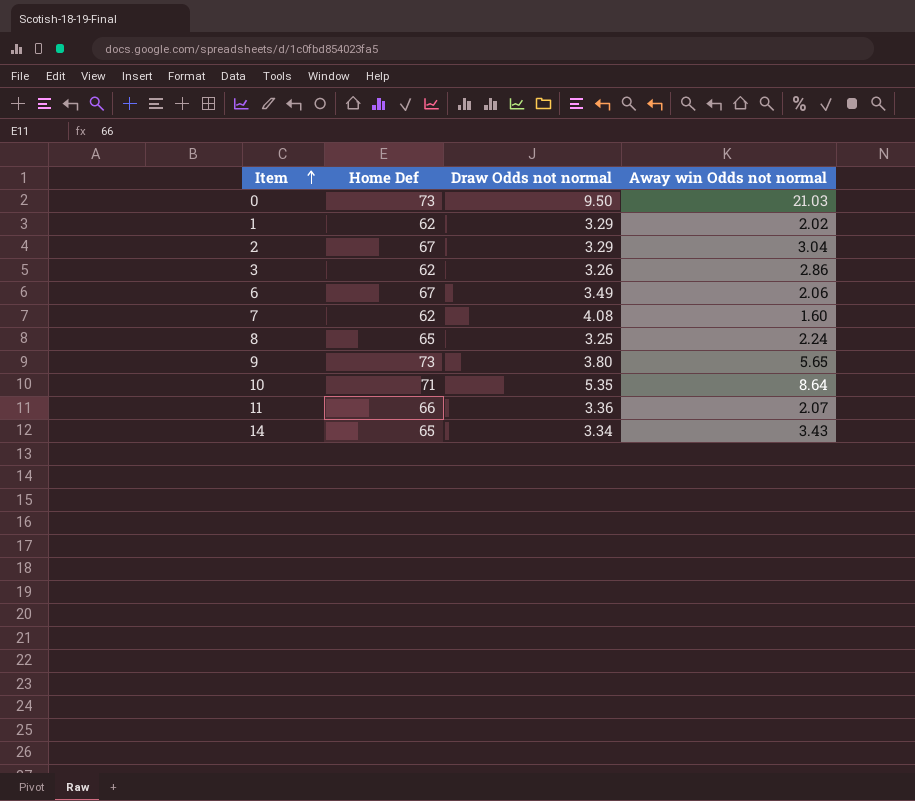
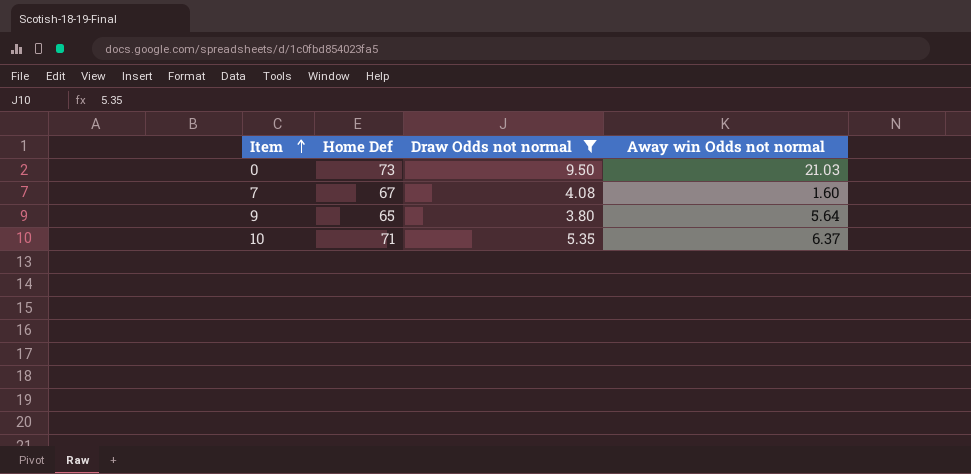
filter: none -> Draw Odds not normal >= 3.80
7 | Home Def: 62 -> 67
9 | Home Def: 73 -> 65
9 | Away win Odds not normal: 5.65 -> 5.64
10 | Away win Odds not normal: 8.64 -> 6.37

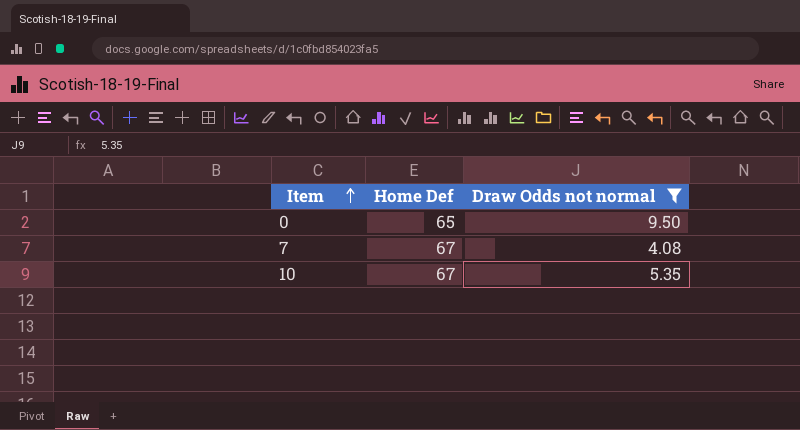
column Away win Odds not normal | position: 4 -> none
row 9: 65 | 3.80 | 5.64 -> none
0 | Home Def: 73 -> 65
10 | Home Def: 71 -> 67

